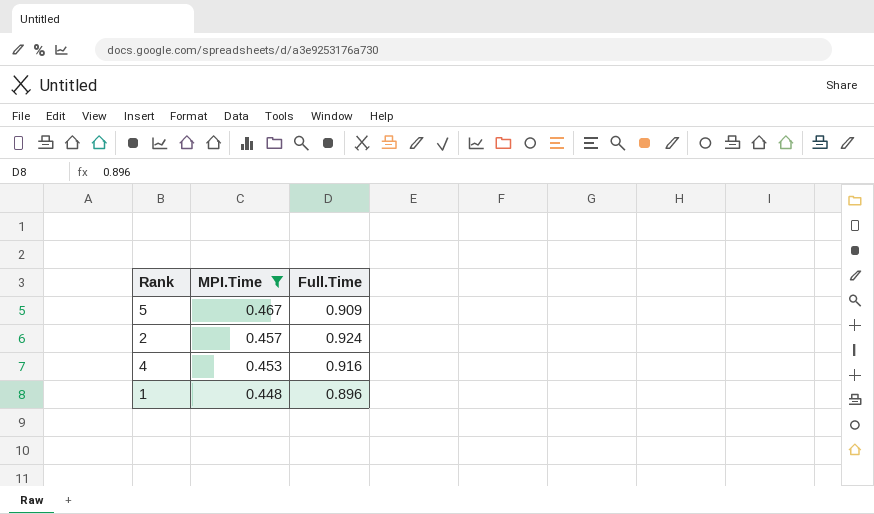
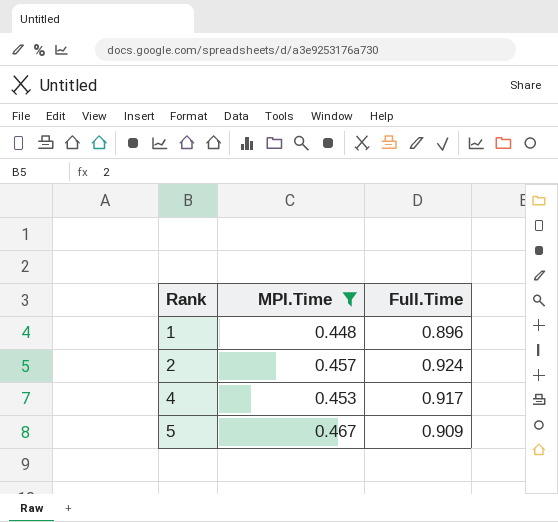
row order: MPI.Time descending -> Rank ascending
4 | Full.Time: 0.916 -> 0.917

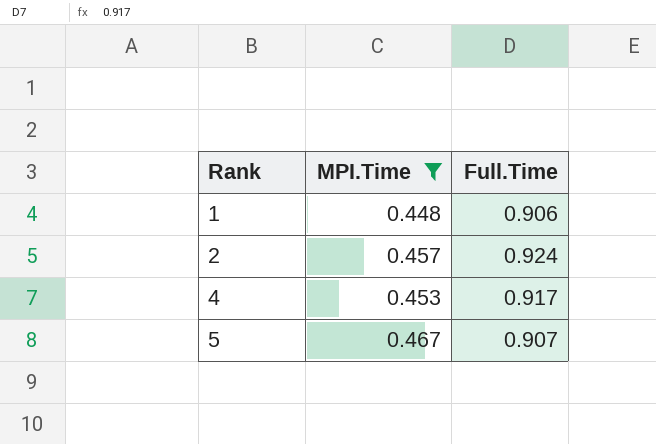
1 | Full.Time: 0.896 -> 0.906
5 | Full.Time: 0.909 -> 0.907

